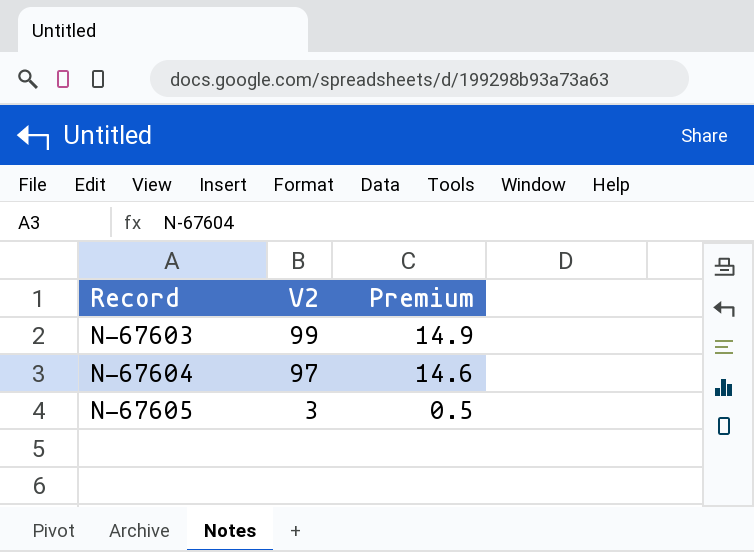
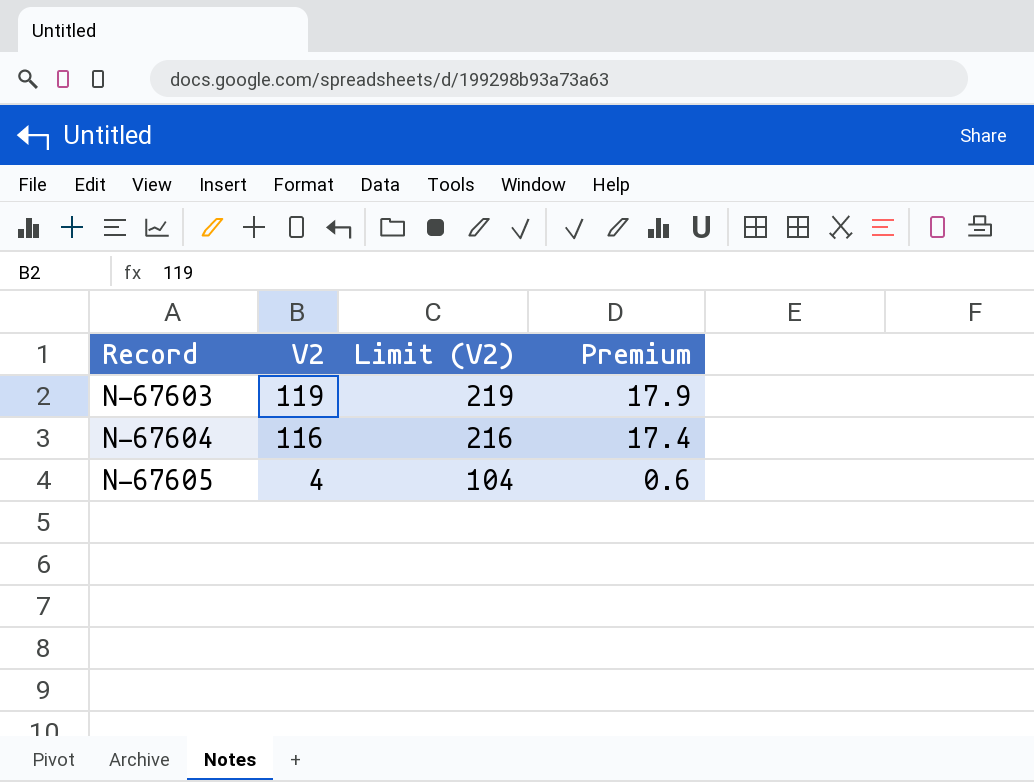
column Limit (V2) | formula: none -> [V2] + 100
N-67603 | V2: 99 -> 119
N-67603 | Premium: 14.9 -> 17.9
N-67604 | V2: 97 -> 116
N-67604 | Premium: 14.6 -> 17.4
N-67605 | V2: 3 -> 4
N-67605 | Premium: 0.5 -> 0.6

